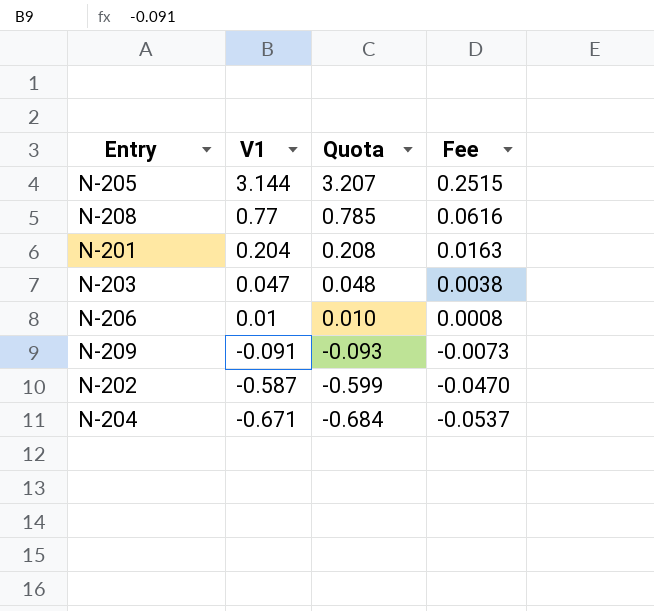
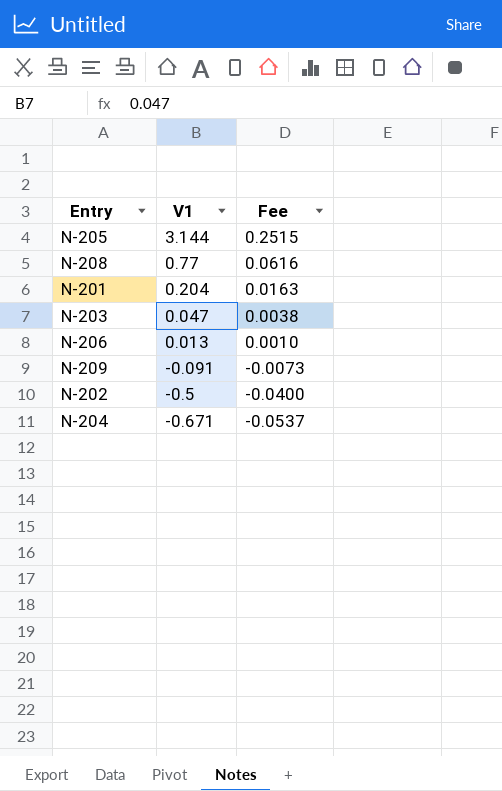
column Quota | formula: [V1] * 1.02 -> none
N-206 | V1: 0.01 -> 0.013
N-206 | Fee: 0.0008 -> 0.0010
N-202 | V1: -0.587 -> -0.5
N-202 | Fee: -0.0470 -> -0.0400

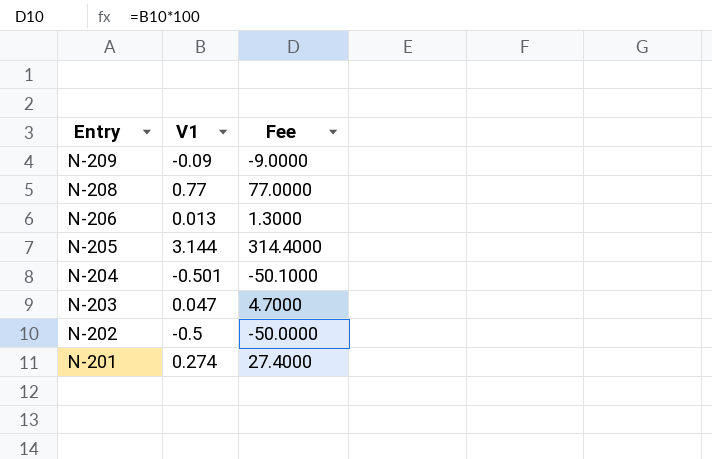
row order: V1 descending -> Entry descending
column Fee | formula: [V1] * 0.08 -> [V1] * 100
N-209 | V1: -0.091 -> -0.09
N-204 | V1: -0.671 -> -0.501
N-201 | V1: 0.204 -> 0.274

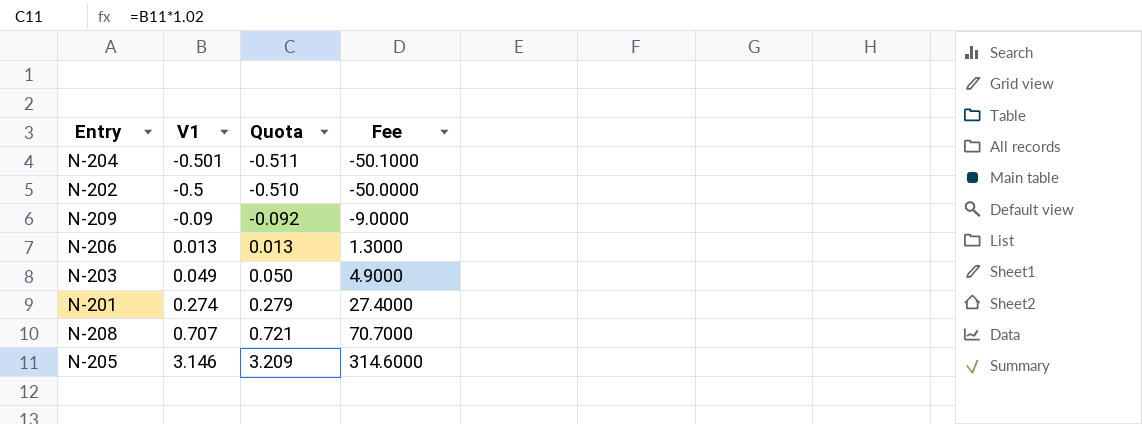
row order: Entry descending -> V1 ascending
column Quota | formula: none -> [V1] * 1.02
N-203 | V1: 0.047 -> 0.049
N-203 | Fee: 4.7000 -> 4.9000
N-208 | V1: 0.77 -> 0.707
N-208 | Fee: 77.0000 -> 70.7000
N-205 | V1: 3.144 -> 3.146
N-205 | Fee: 314.4000 -> 314.6000

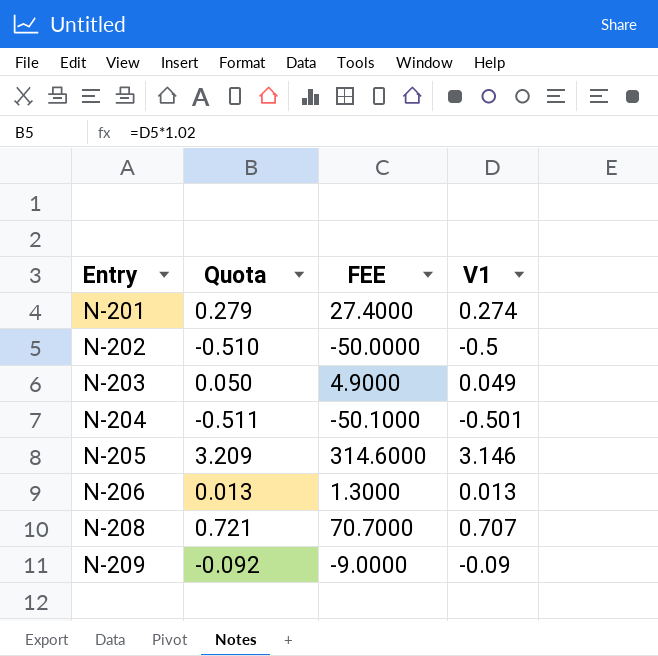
row order: V1 ascending -> Entry ascending
column name: Fee -> FEE
column V1 | position: 2 -> 4

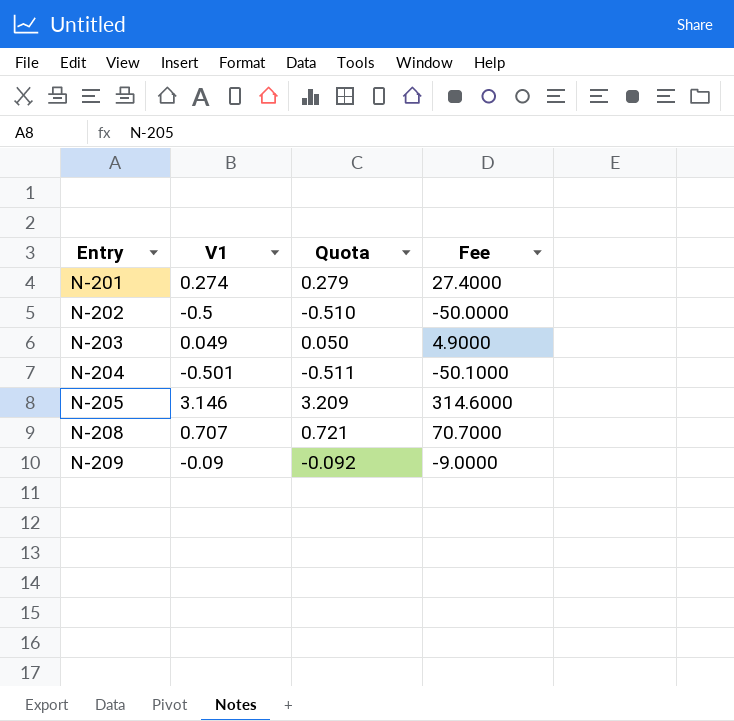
column V1 | position: 4 -> 2
column name: FEE -> Fee
row N-206: 0.013 | 1.3000 | 0.013 -> none

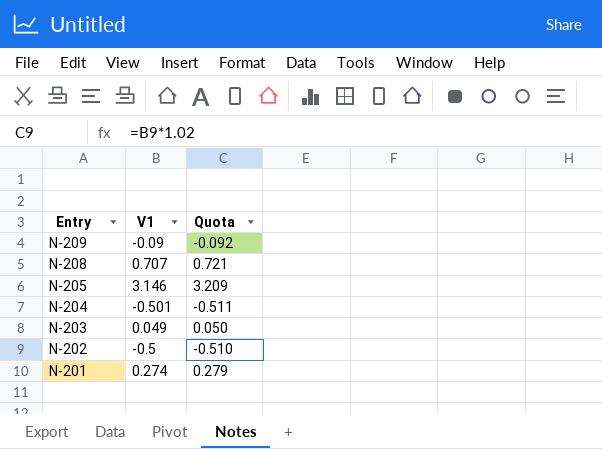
row order: Entry ascending -> Entry descending
column Fee | formula: [V1] * 100 -> none

